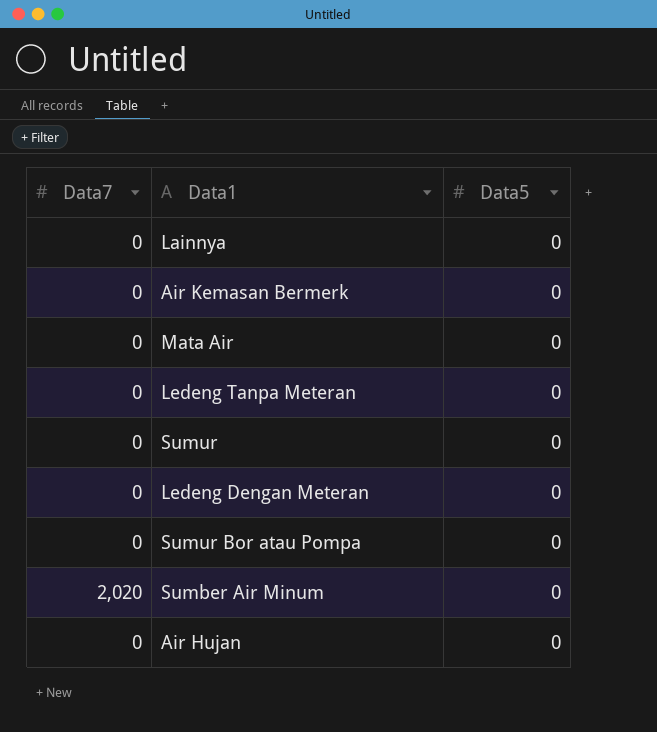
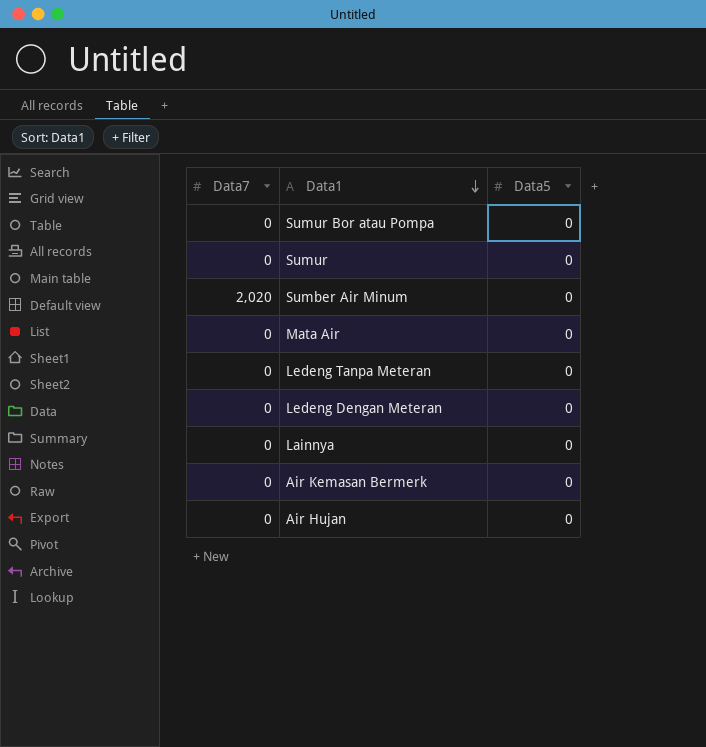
row order: none -> Data1 descending

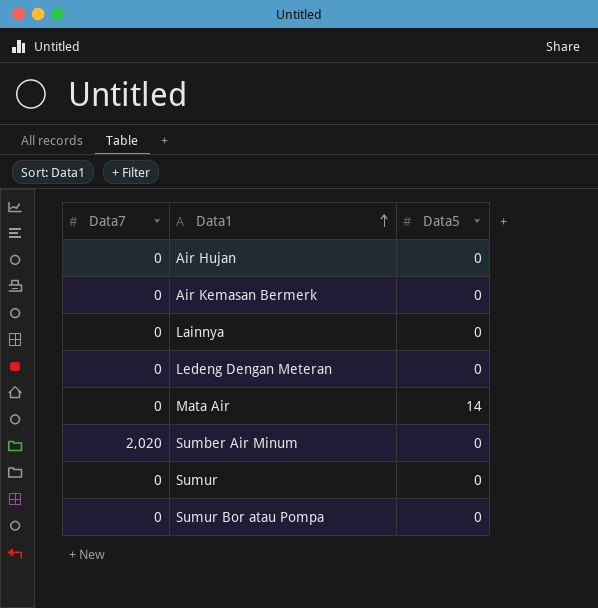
row order: Data1 descending -> Data1 ascending
row Ledeng Tanpa Meteran: 0 | 0 -> none
Mata Air | Data5: 0 -> 14

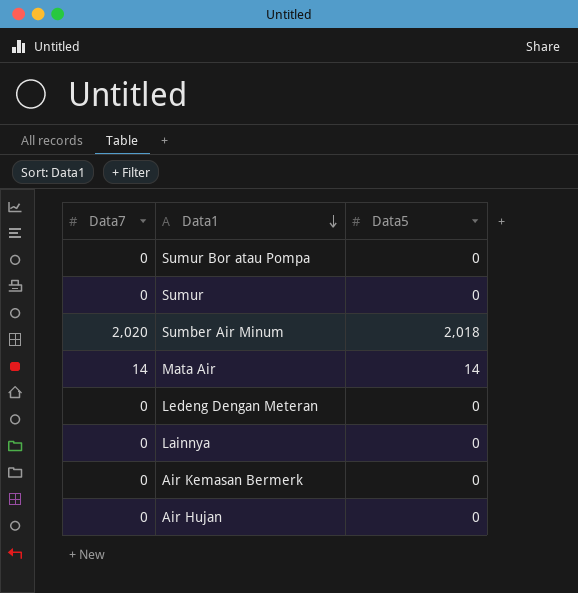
row order: Data1 ascending -> Data1 descending
Sumber Air Minum | Data5: 0 -> 2,018
Mata Air | Data7: 0 -> 14

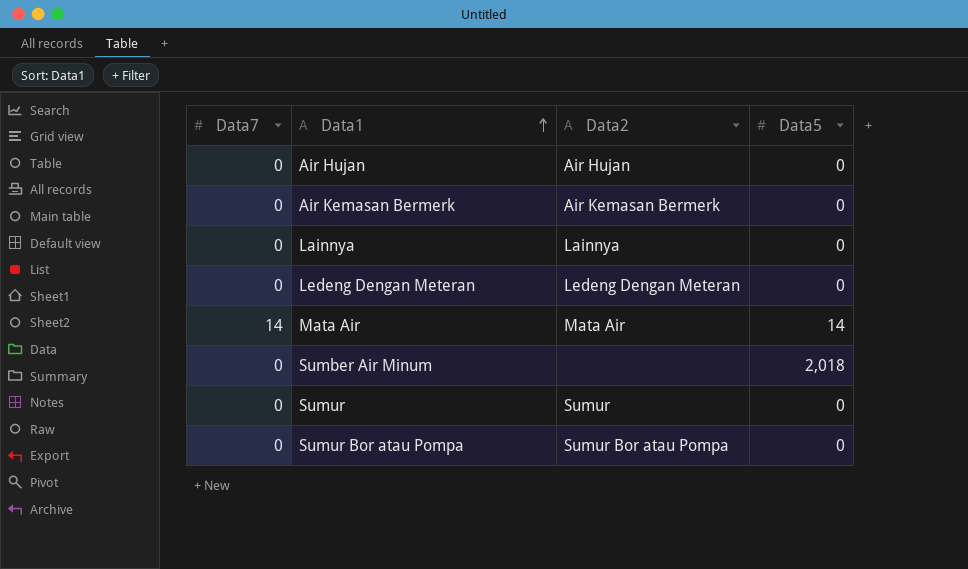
row order: Data1 descending -> Data1 ascending
column Data2 | position: none -> 3
Sumber Air Minum | Data7: 2,020 -> 0

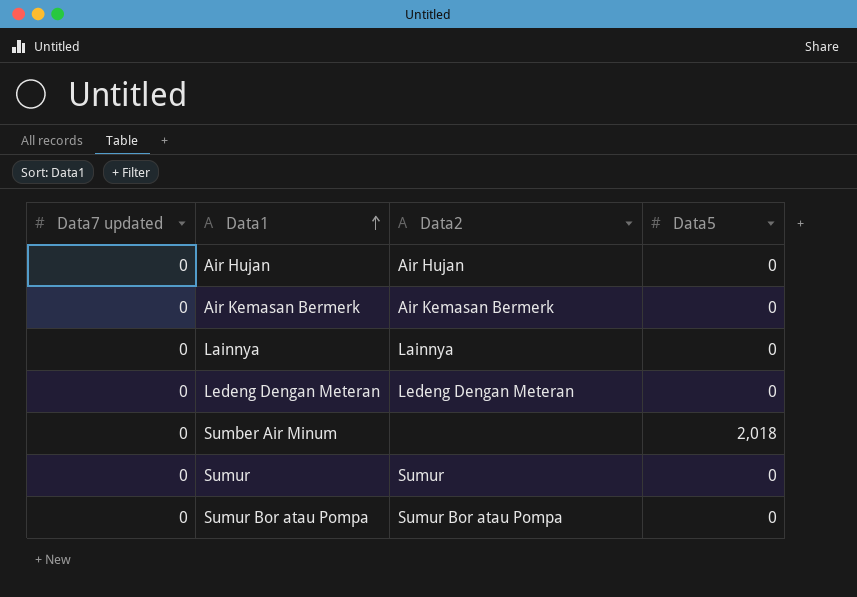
column name: Data7 -> Data7 updated
row Mata Air: 14 | Mata Air | 14 -> none

